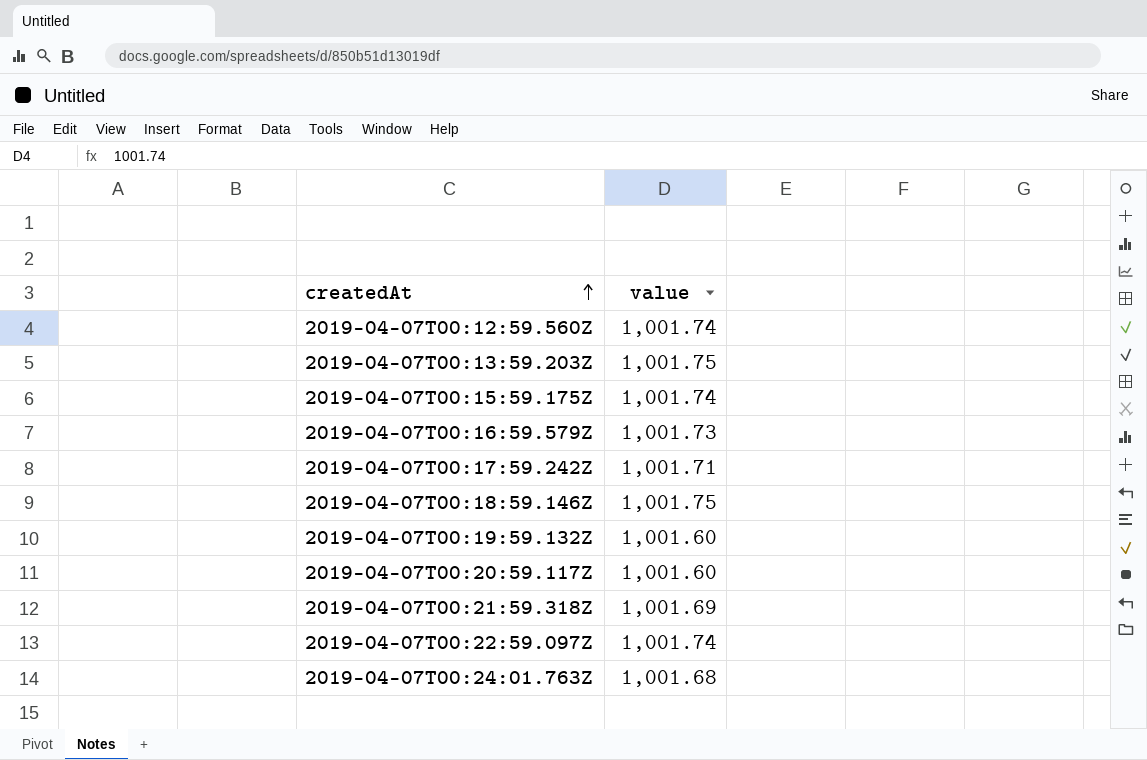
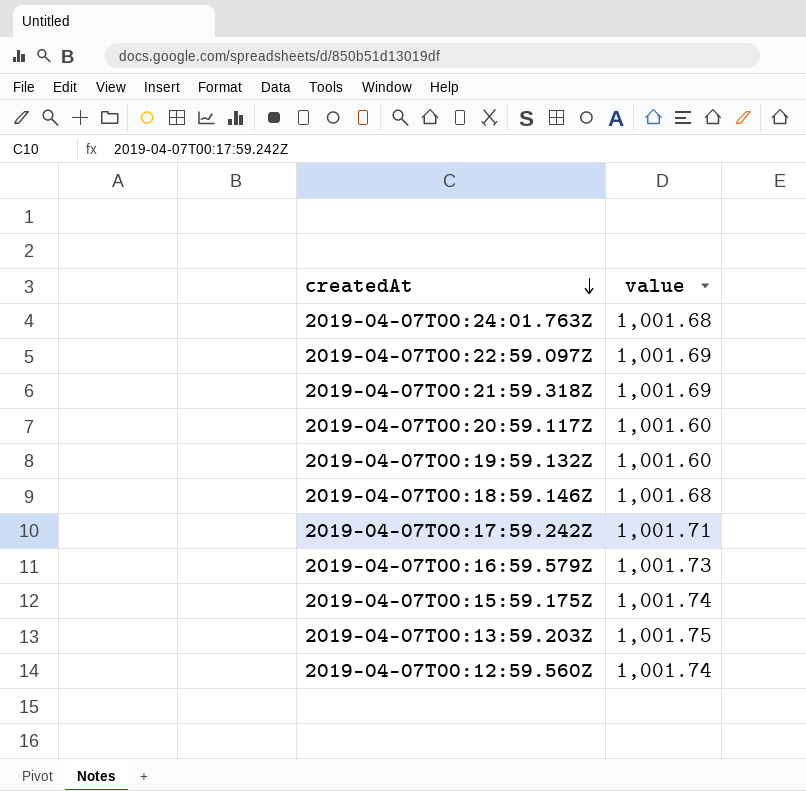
row order: createdAt ascending -> createdAt descending
2019-04-07T00:22:59.097Z | value: 1,001.74 -> 1,001.69
2019-04-07T00:18:59.146Z | value: 1,001.75 -> 1,001.68

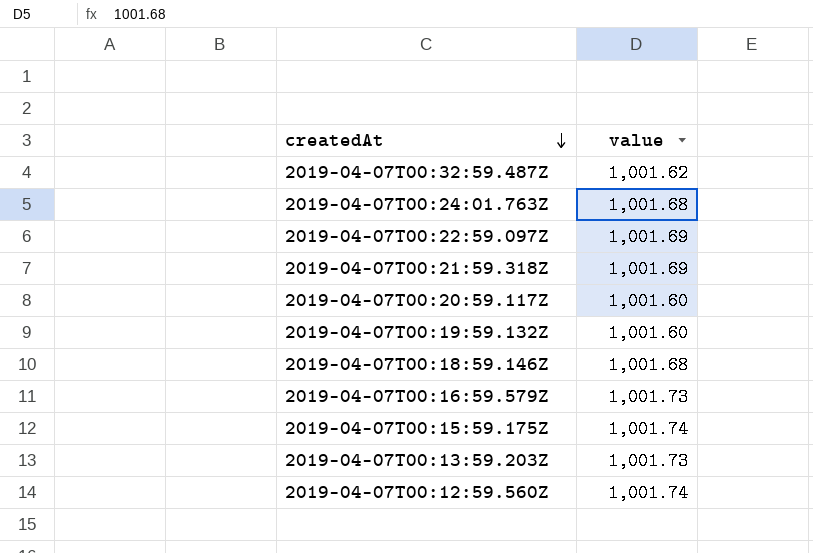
row 2019-04-07T00:17:59.242Z: 1,001.71 -> none
row 2019-04-07T00:32:59.487Z: none -> 1,001.62
2019-04-07T00:13:59.203Z | value: 1,001.75 -> 1,001.73

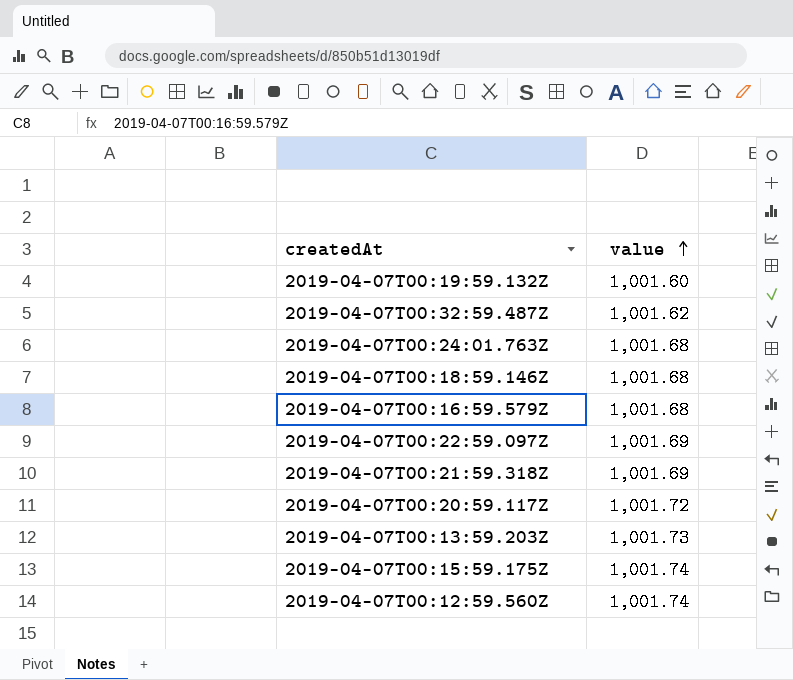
row order: createdAt descending -> value ascending
2019-04-07T00:16:59.579Z | value: 1,001.73 -> 1,001.68
2019-04-07T00:20:59.117Z | value: 1,001.60 -> 1,001.72

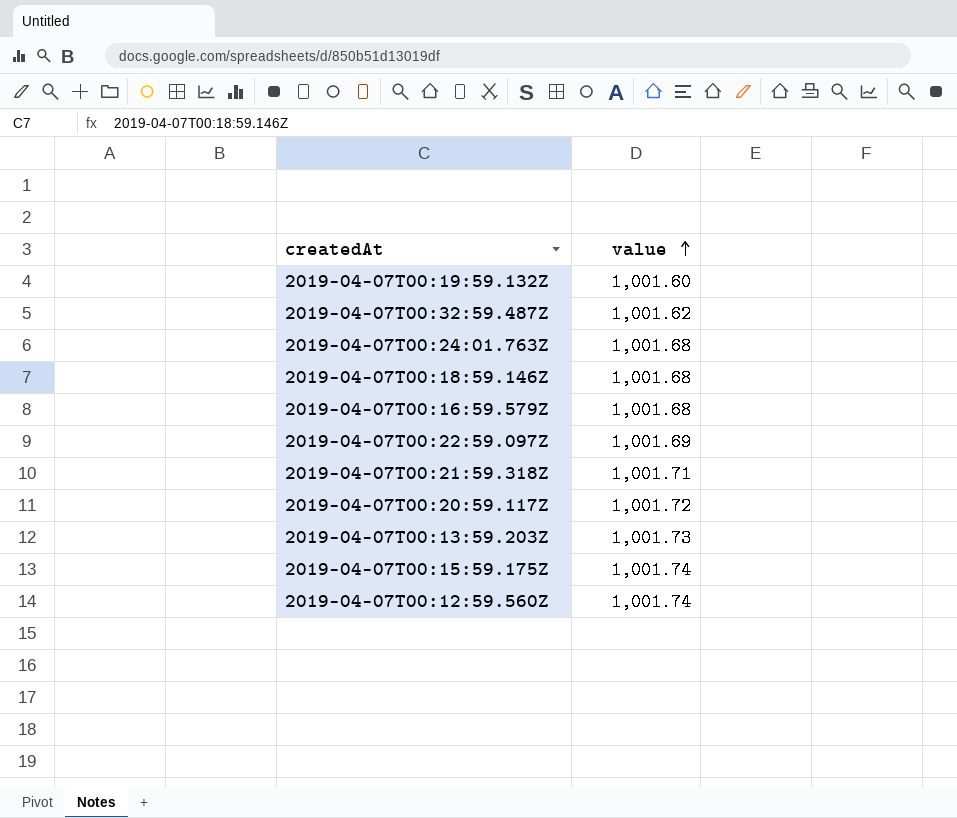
2019-04-07T00:21:59.318Z | value: 1,001.69 -> 1,001.71

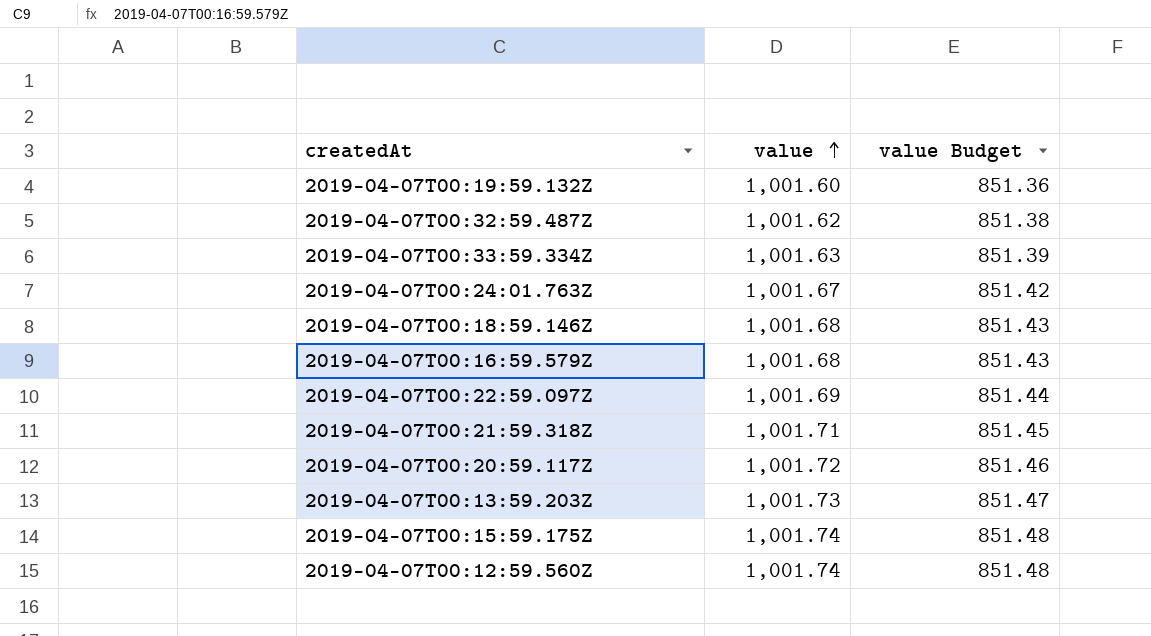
column value Budget | formula: none -> [value] * 0.85
row 2019-04-07T00:33:59.334Z: none -> 1,001.63 | 851.39
2019-04-07T00:24:01.763Z | value: 1,001.68 -> 1,001.67

